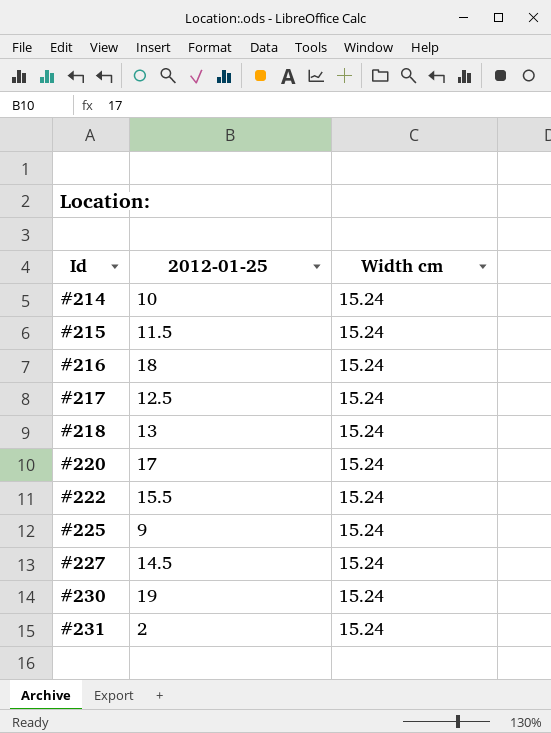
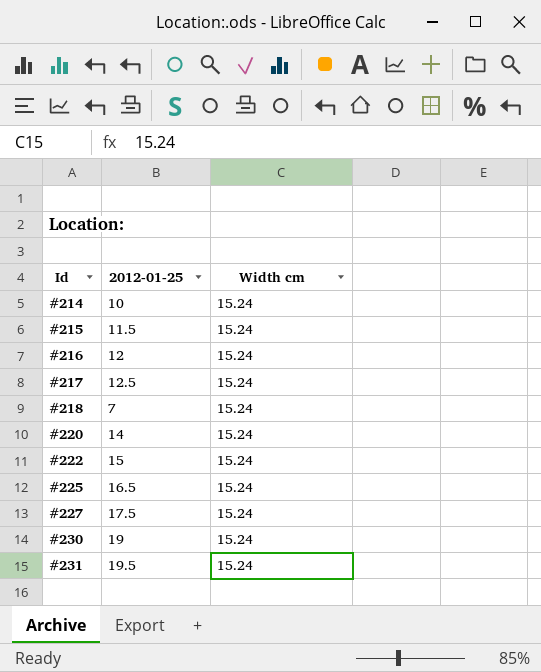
#216 | 2012-01-25: 18 -> 12
#218 | 2012-01-25: 13 -> 7
#220 | 2012-01-25: 17 -> 14
#222 | 2012-01-25: 15.5 -> 15
#225 | 2012-01-25: 9 -> 16.5
#227 | 2012-01-25: 14.5 -> 17.5
#231 | 2012-01-25: 2 -> 19.5

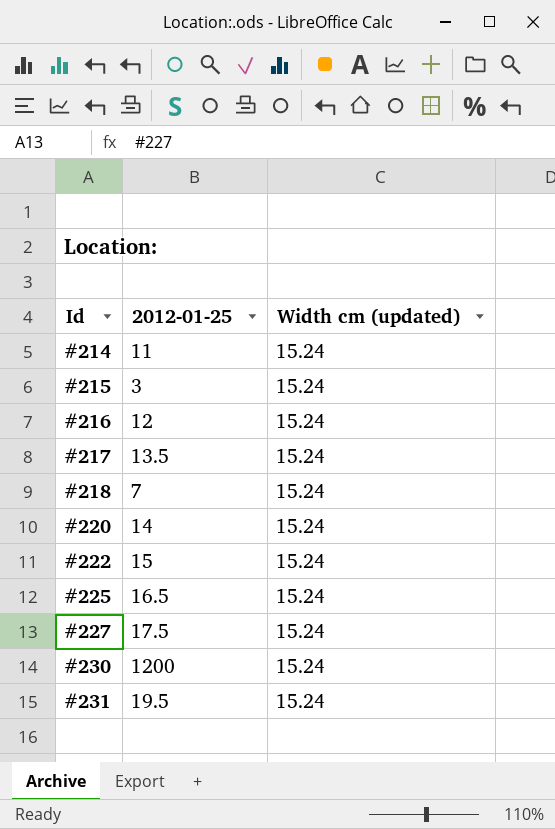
column name: Width cm -> Width cm (updated)
#214 | 2012-01-25: 10 -> 11
#215 | 2012-01-25: 11.5 -> 3
#217 | 2012-01-25: 12.5 -> 13.5
#230 | 2012-01-25: 19 -> 1200

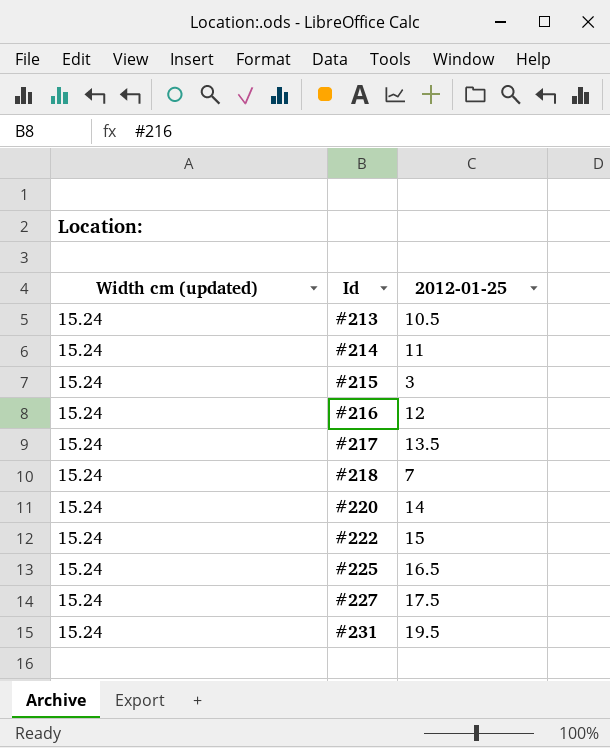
column Width cm (updated) | position: 3 -> 1
row #230: 1200 | 15.24 -> none
row #213: none -> 15.24 | 10.5

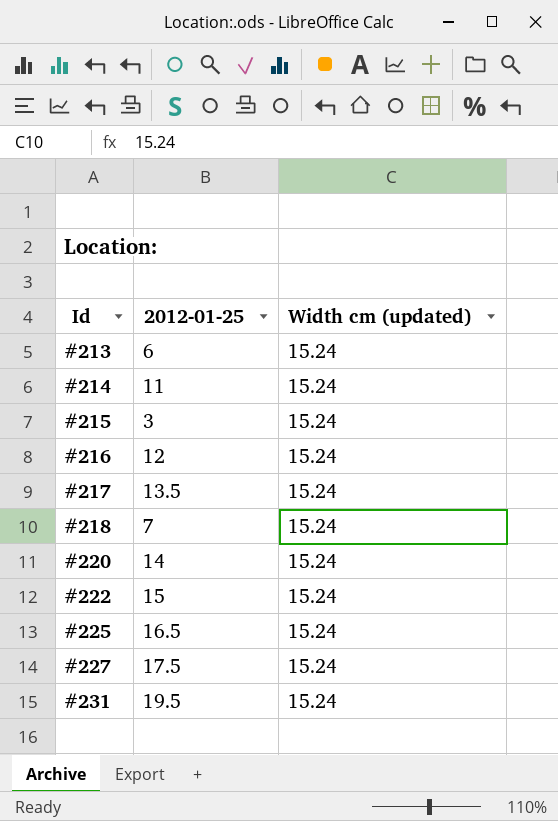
column Width cm (updated) | position: 1 -> 3
#213 | 2012-01-25: 10.5 -> 6

